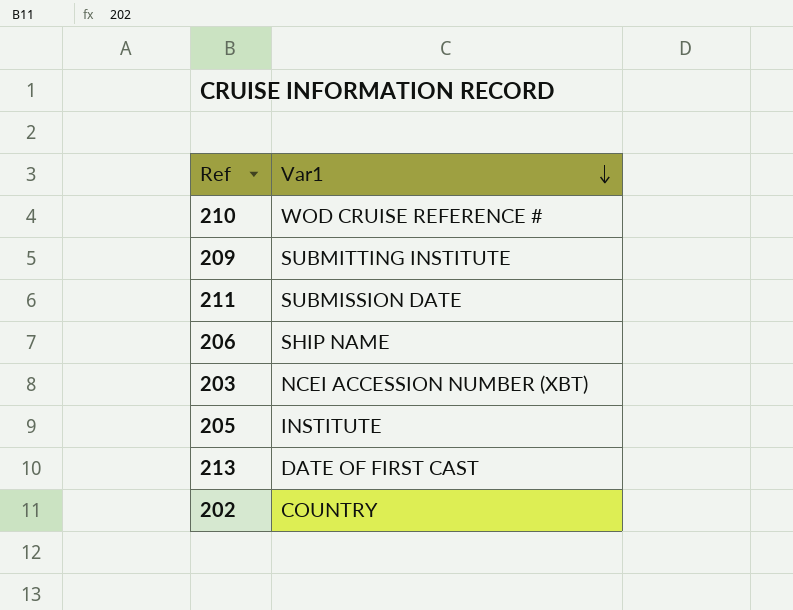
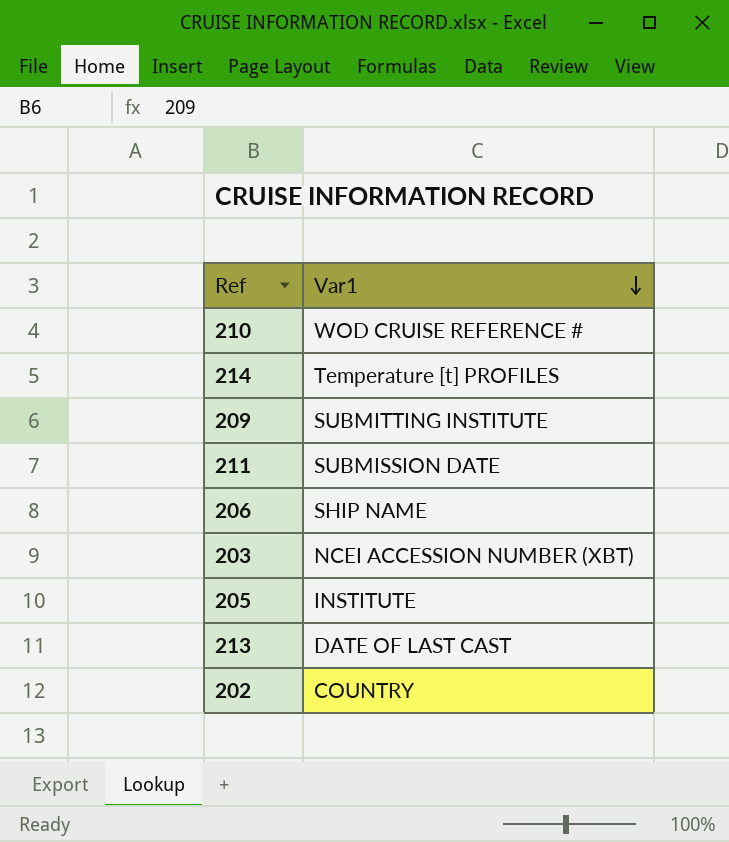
row 214: none -> Temperature [t] PROFILES
213 | Var1: DATE OF FIRST CAST -> DATE OF LAST CAST

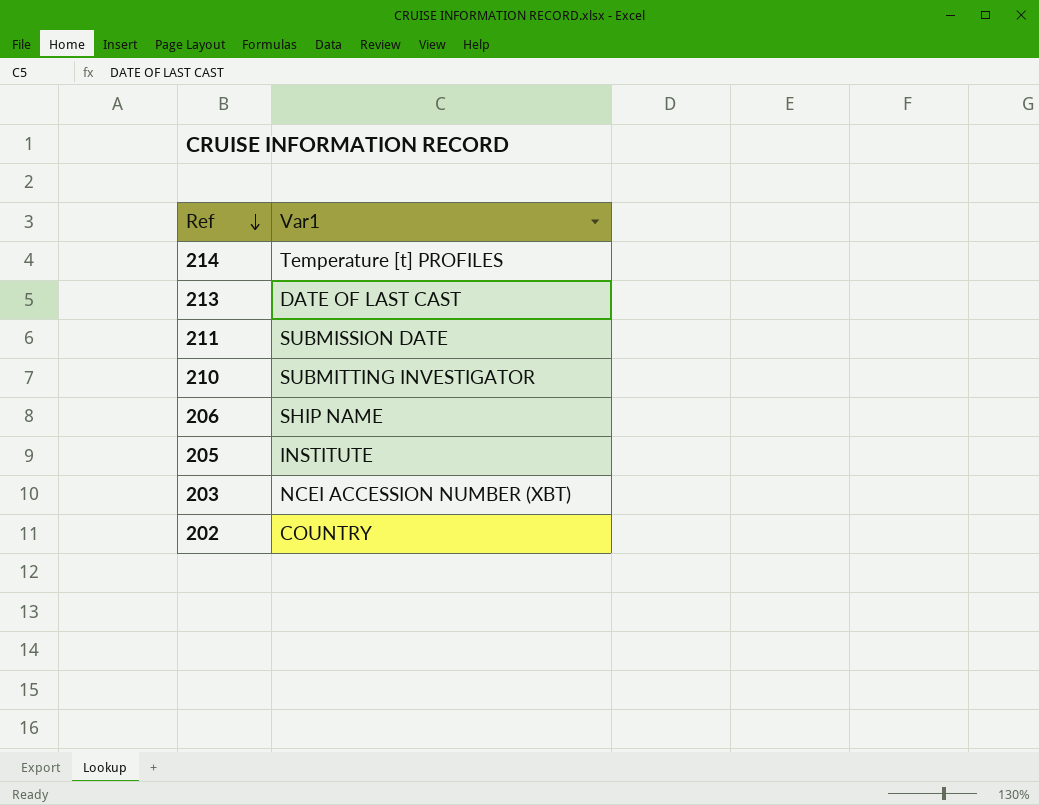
row order: Var1 descending -> Ref descending
row 209: SUBMITTING INSTITUTE -> none
210 | Var1: WOD CRUISE REFERENCE # -> SUBMITTING INVESTIGATOR

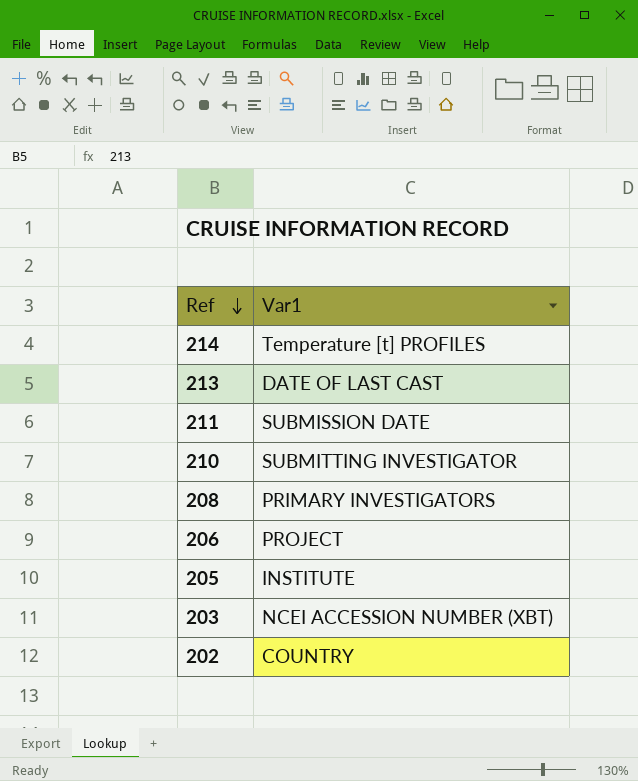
row 208: none -> PRIMARY INVESTIGATORS
206 | Var1: SHIP NAME -> PROJECT

